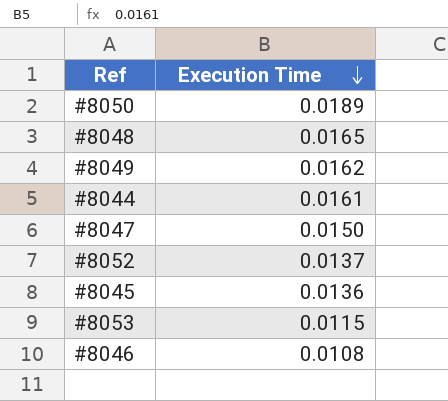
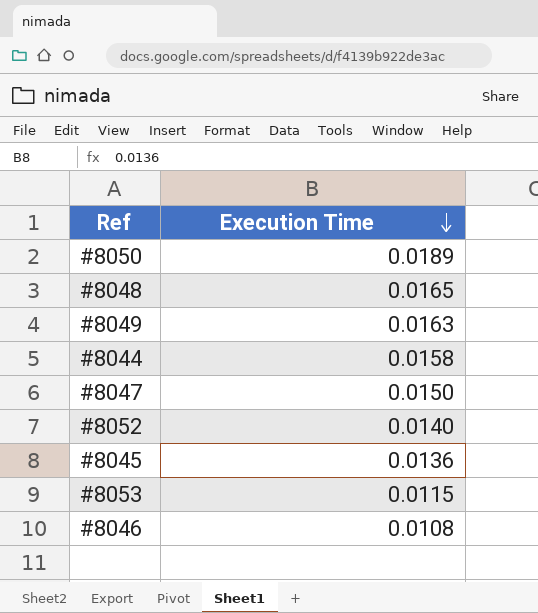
#8049 | Execution Time: 0.0162 -> 0.0163
#8044 | Execution Time: 0.0161 -> 0.0158
#8052 | Execution Time: 0.0137 -> 0.0140

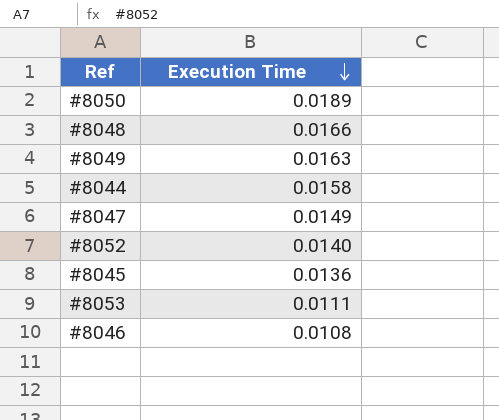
#8048 | Execution Time: 0.0165 -> 0.0166
#8047 | Execution Time: 0.0150 -> 0.0149
#8053 | Execution Time: 0.0115 -> 0.0111

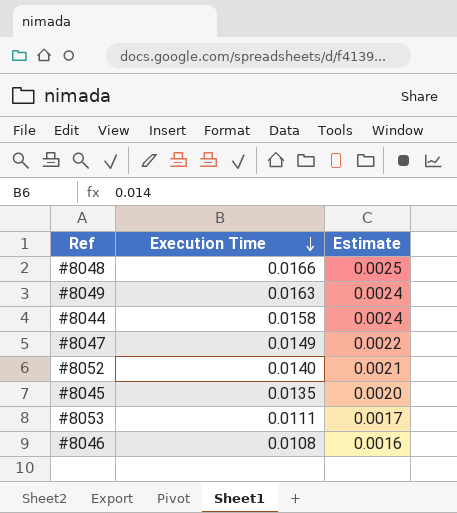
column Estimate | formula: none -> [Execution Time] * 0.15
row #8050: 0.0189 -> none
#8045 | Execution Time: 0.0136 -> 0.0135

